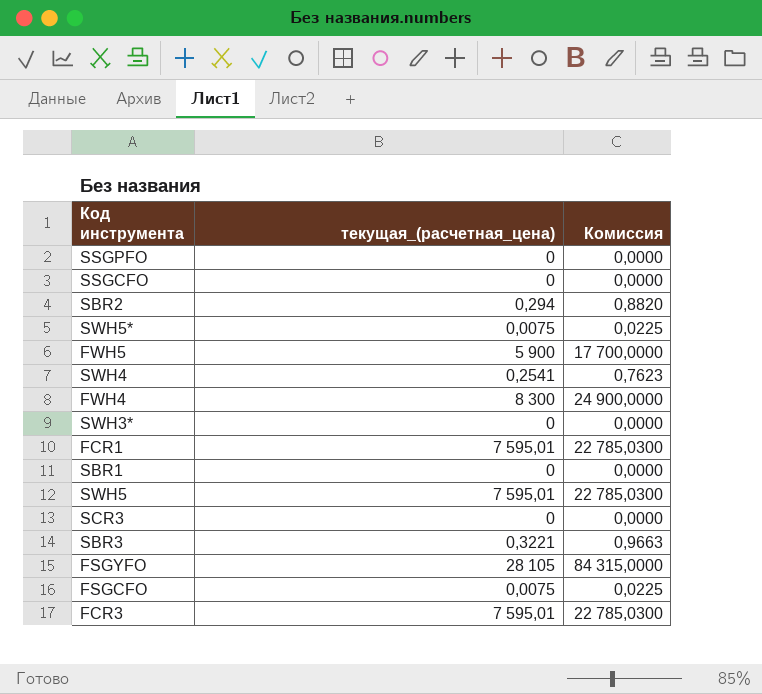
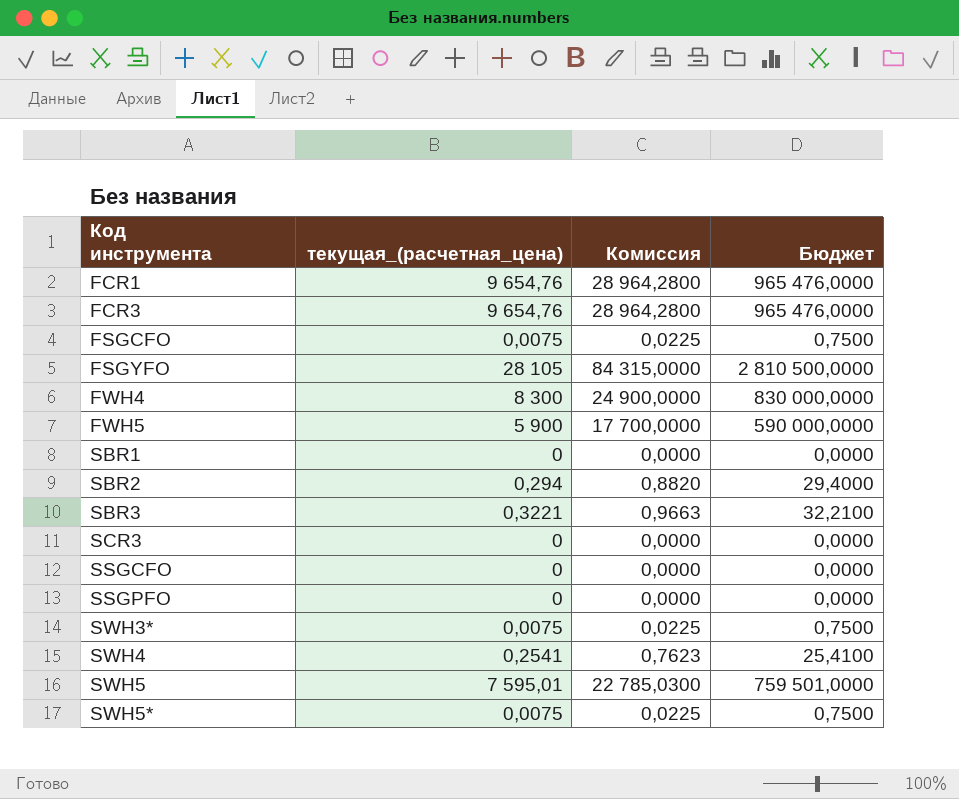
row order: none -> Код инструмента ascending
column Бюджет | formula: none -> [текущая_(расчетная_цена)] * 100
FCR1 | текущая_(расчетная_цена): 7 595,01 -> 9 654,76
FCR1 | Комиссия: 22 785,0300 -> 28 964,2800
FCR3 | текущая_(расчетная_цена): 7 595,01 -> 9 654,76
FCR3 | Комиссия: 22 785,0300 -> 28 964,2800
SWH3* | текущая_(расчетная_цена): 0 -> 0,0075
SWH3* | Комиссия: 0,0000 -> 0,0225

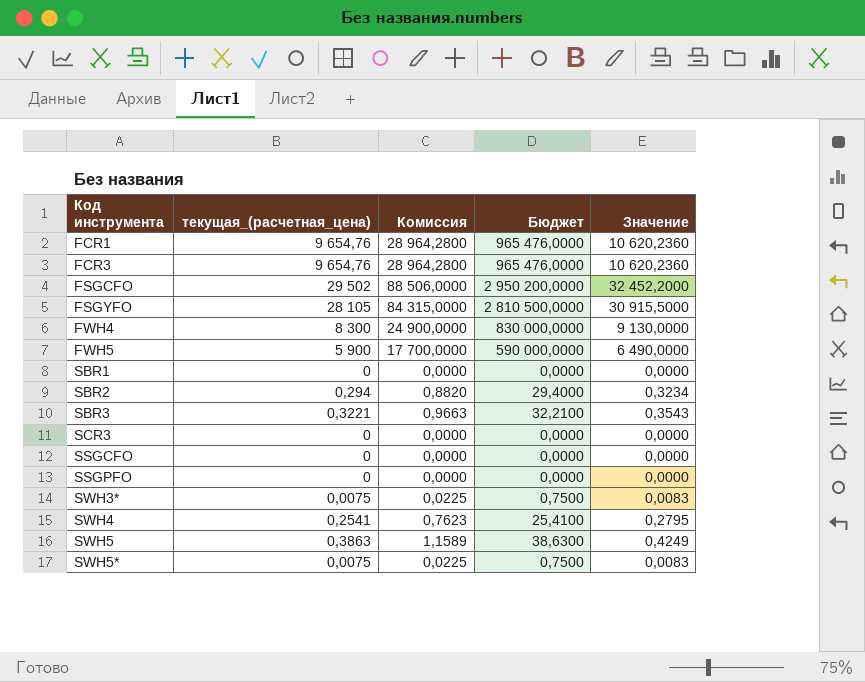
column Значение | formula: none -> [текущая_(расчетная_цена)] * 1,1
FSGCFO | текущая_(расчетная_цена): 0,0075 -> 29 502
FSGCFO | Комиссия: 0,0225 -> 88 506,0000
FSGCFO | Бюджет: 0,7500 -> 2 950 200,0000
SWH5 | текущая_(расчетная_цена): 7 595,01 -> 0,3863
SWH5 | Комиссия: 22 785,0300 -> 1,1589
SWH5 | Бюджет: 759 501,0000 -> 38,6300

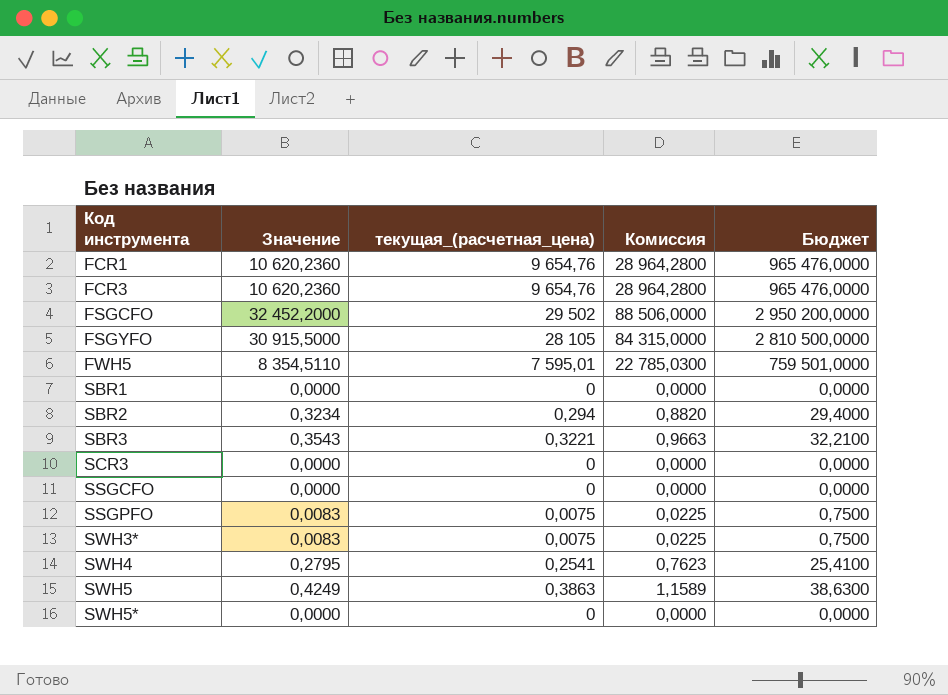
column Значение | position: 5 -> 2
row FWH4: 8 300 | 24 900,0000 | 830 000,0000 | 9 130,0000 -> none
FWH5 | Значение: 6 490,0000 -> 8 354,5110
FWH5 | текущая_(расчетная_цена): 5 900 -> 7 595,01
FWH5 | Комиссия: 17 700,0000 -> 22 785,0300
FWH5 | Бюджет: 590 000,0000 -> 759 501,0000
SSGPFO | Значение: 0,0000 -> 0,0083
SSGPFO | текущая_(расчетная_цена): 0 -> 0,0075
SSGPFO | Комиссия: 0,0000 -> 0,0225
SSGPFO | Бюджет: 0,0000 -> 0,7500
SWH5* | Значение: 0,0083 -> 0,0000
SWH5* | текущая_(расчетная_цена): 0,0075 -> 0
SWH5* | Комиссия: 0,0225 -> 0,0000
SWH5* | Бюджет: 0,7500 -> 0,0000

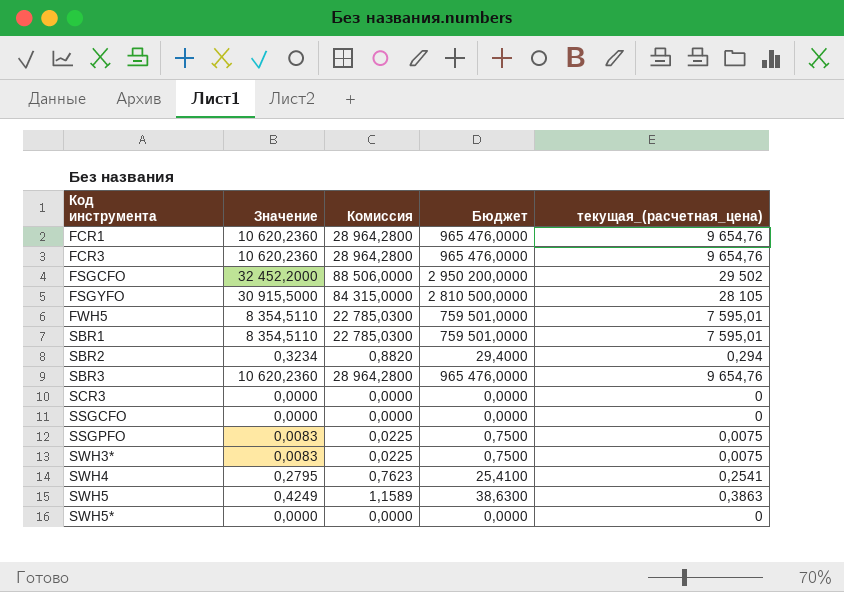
column текущая_(расчетная_цена) | position: 3 -> 5
SBR1 | Значение: 0,0000 -> 8 354,5110
SBR1 | Комиссия: 0,0000 -> 22 785,0300
SBR1 | Бюджет: 0,0000 -> 759 501,0000
SBR1 | текущая_(расчетная_цена): 0 -> 7 595,01
SBR3 | Значение: 0,3543 -> 10 620,2360
SBR3 | Комиссия: 0,9663 -> 28 964,2800
SBR3 | Бюджет: 32,2100 -> 965 476,0000
SBR3 | текущая_(расчетная_цена): 0,3221 -> 9 654,76

